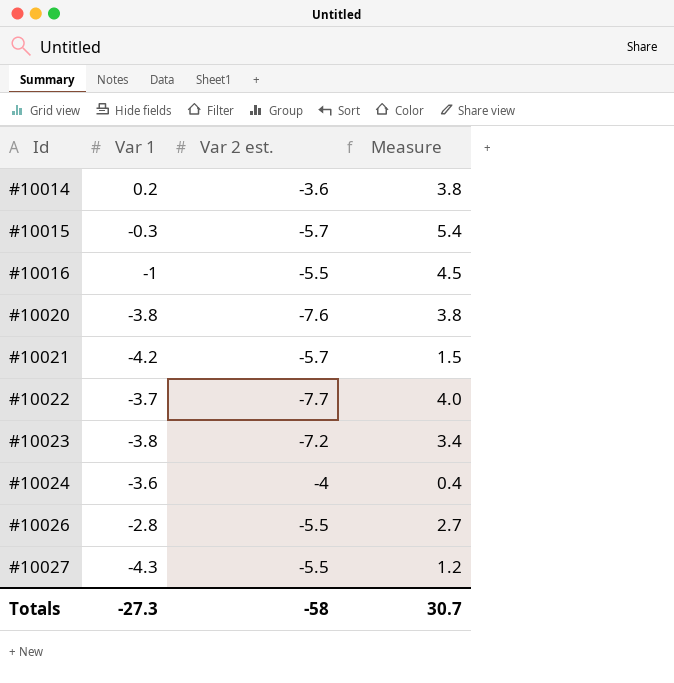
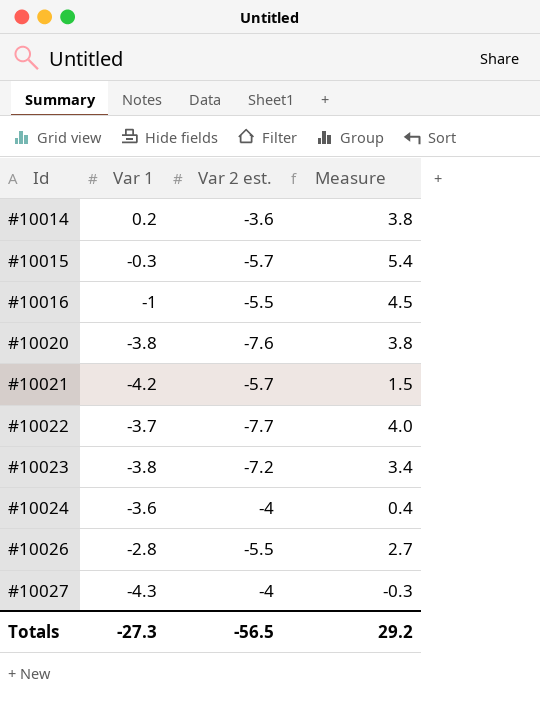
#10027 | Var 2 est.: -5.5 -> -4
#10027 | Measure: 1.2 -> -0.3
Totals | Var 2 est.: -58 -> -56.5
Totals | Measure: 30.7 -> 29.2

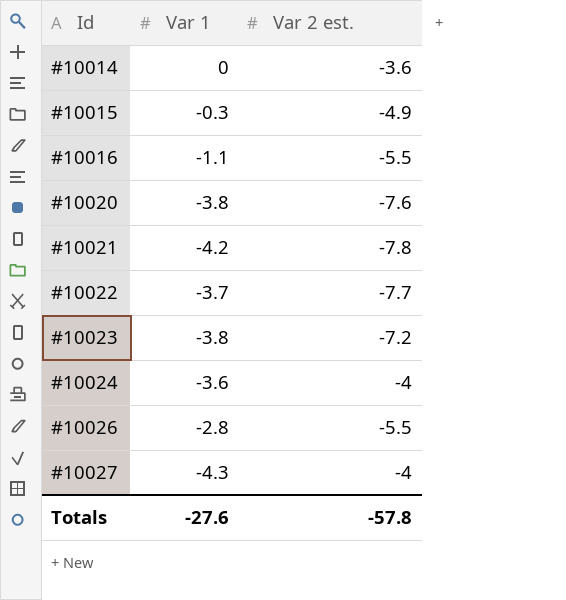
column Measure | formula: [Var 1] - [Var 2 est.] -> none
#10014 | Var 1: 0.2 -> 0
#10015 | Var 2 est.: -5.7 -> -4.9
#10016 | Var 1: -1 -> -1.1
#10021 | Var 2 est.: -5.7 -> -7.8
Totals | Var 1: -27.3 -> -27.6
Totals | Var 2 est.: -56.5 -> -57.8

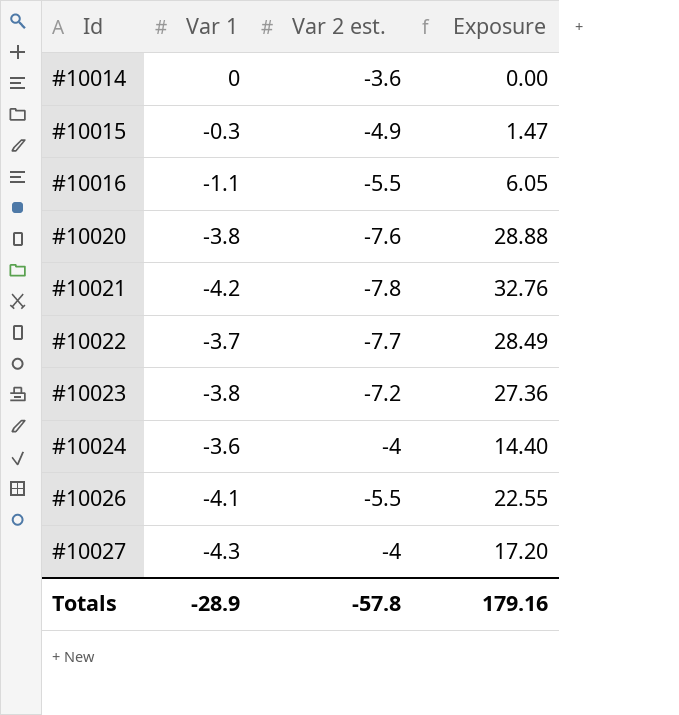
column Exposure | formula: none -> [Var 1] * [Var 2 est.]
#10026 | Var 1: -2.8 -> -4.1
Totals | Var 1: -27.6 -> -28.9

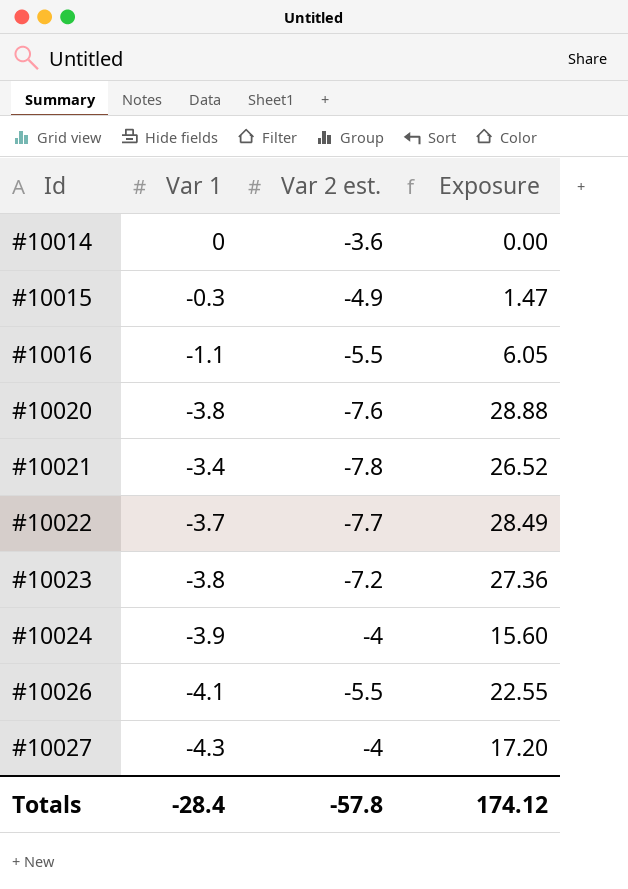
#10021 | Var 1: -4.2 -> -3.4
#10021 | Exposure: 32.76 -> 26.52
#10024 | Var 1: -3.6 -> -3.9
#10024 | Exposure: 14.40 -> 15.60
Totals | Var 1: -28.9 -> -28.4
Totals | Exposure: 179.16 -> 174.12

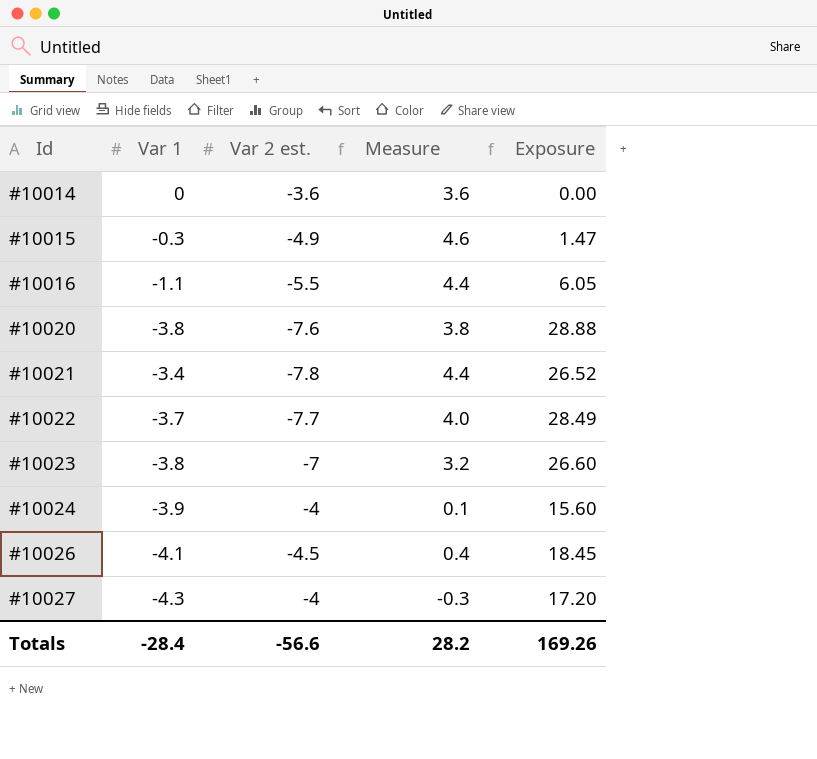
column Measure | formula: none -> [Var 1] - [Var 2 est.]
#10023 | Var 2 est.: -7.2 -> -7
#10023 | Exposure: 27.36 -> 26.60
#10026 | Var 2 est.: -5.5 -> -4.5
#10026 | Exposure: 22.55 -> 18.45
Totals | Var 2 est.: -57.8 -> -56.6
Totals | Exposure: 174.12 -> 169.26

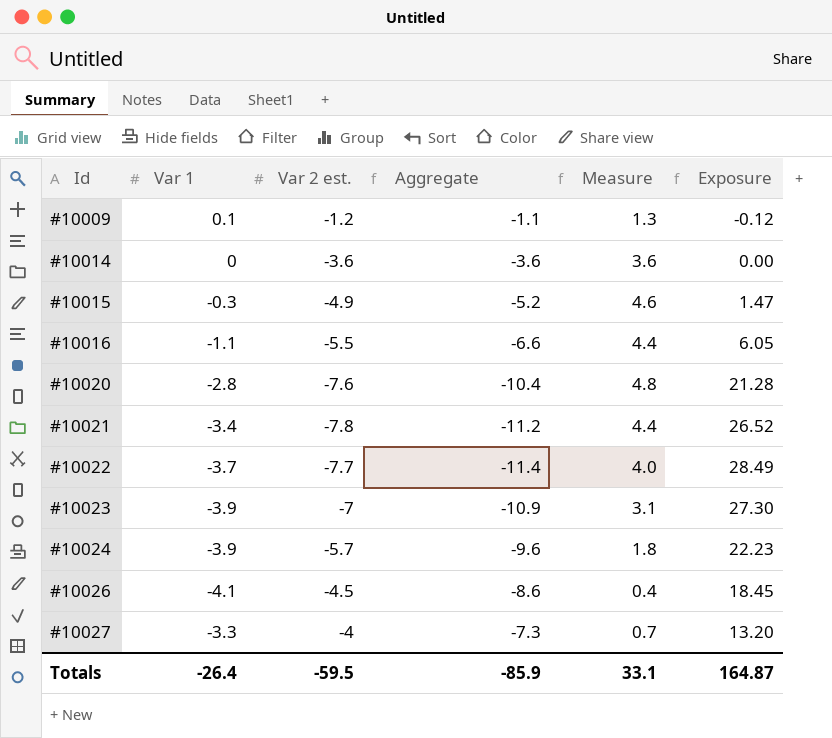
column Aggregate | formula: none -> [Var 1] + [Var 2 est.]
row #10009: none -> 0.1 | -1.2 | -1.1 | 1.3 | -0.12
#10020 | Var 1: -3.8 -> -2.8
#10020 | Measure: 3.8 -> 4.8
#10020 | Exposure: 28.88 -> 21.28
#10023 | Var 1: -3.8 -> -3.9
#10023 | Measure: 3.2 -> 3.1
#10023 | Exposure: 26.60 -> 27.30
#10024 | Var 2 est.: -4 -> -5.7
#10024 | Measure: 0.1 -> 1.8
#10024 | Exposure: 15.60 -> 22.23
#10027 | Var 1: -4.3 -> -3.3
#10027 | Measure: -0.3 -> 0.7
#10027 | Exposure: 17.20 -> 13.20
Totals | Var 1: -28.4 -> -26.4
Totals | Var 2 est.: -56.6 -> -59.5
Totals | Measure: 28.2 -> 33.1
Totals | Exposure: 169.26 -> 164.87

